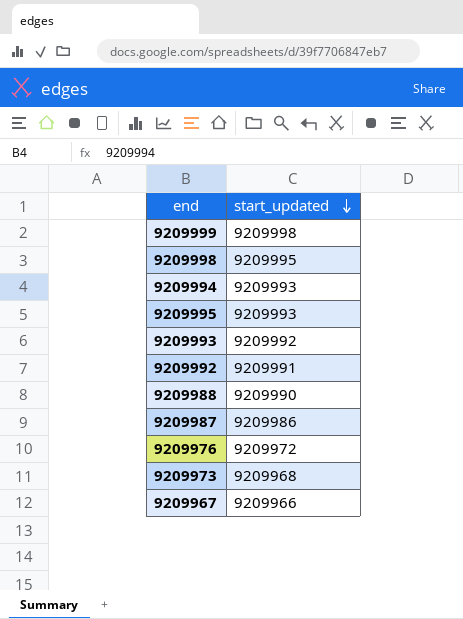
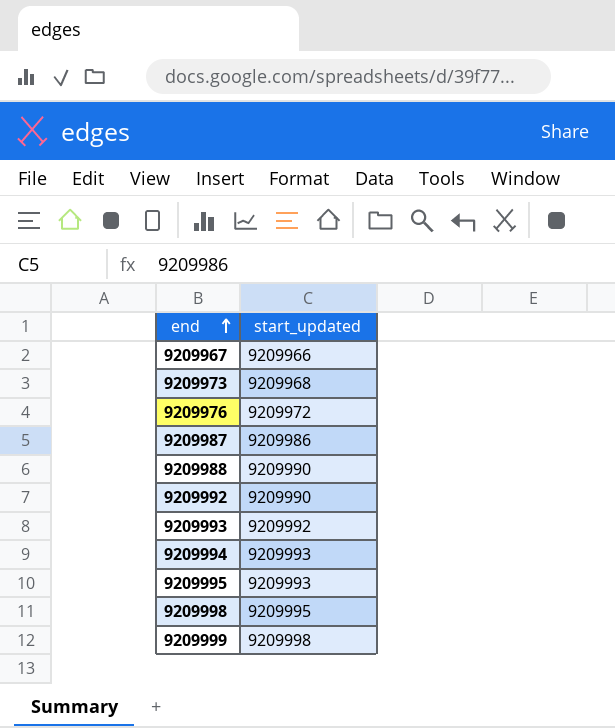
row order: start_updated descending -> end ascending
9209992 | start_updated: 9209991 -> 9209990

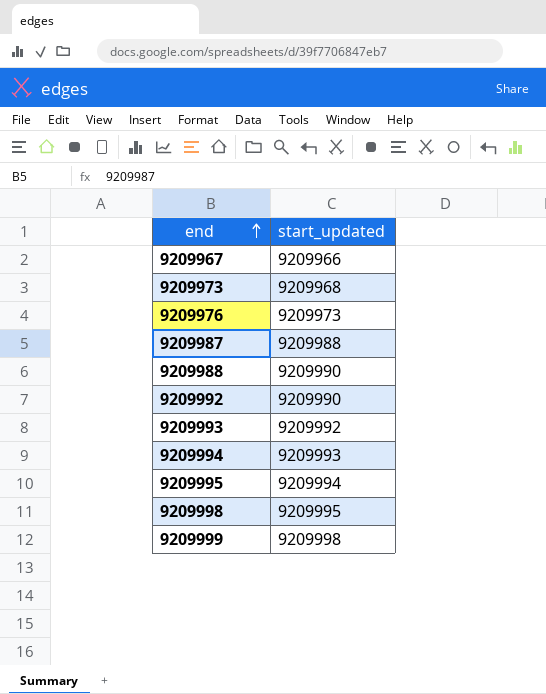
9209976 | start_updated: 9209972 -> 9209973
9209987 | start_updated: 9209986 -> 9209988
9209995 | start_updated: 9209993 -> 9209994

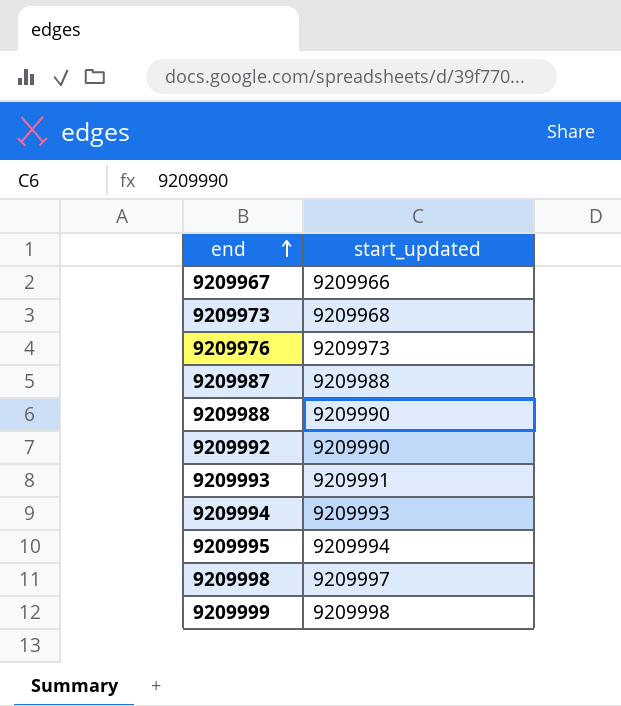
9209993 | start_updated: 9209992 -> 9209991
9209998 | start_updated: 9209995 -> 9209997

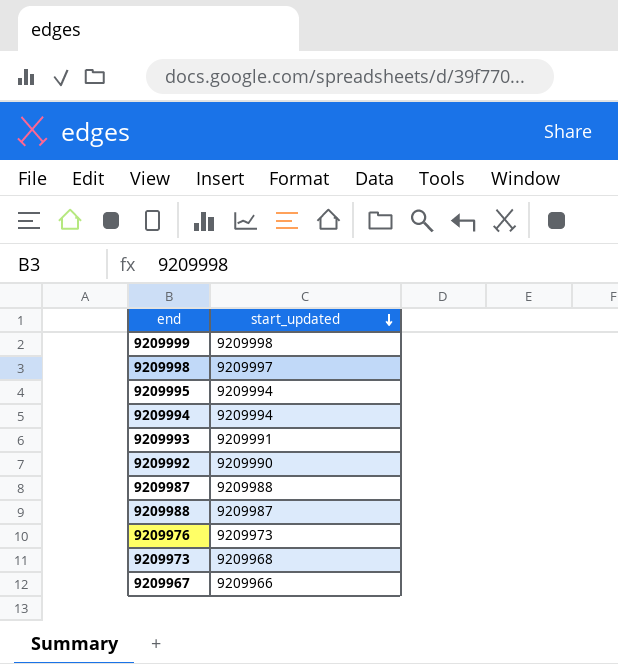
row order: end ascending -> start_updated descending
9209994 | start_updated: 9209993 -> 9209994
9209988 | start_updated: 9209990 -> 9209987

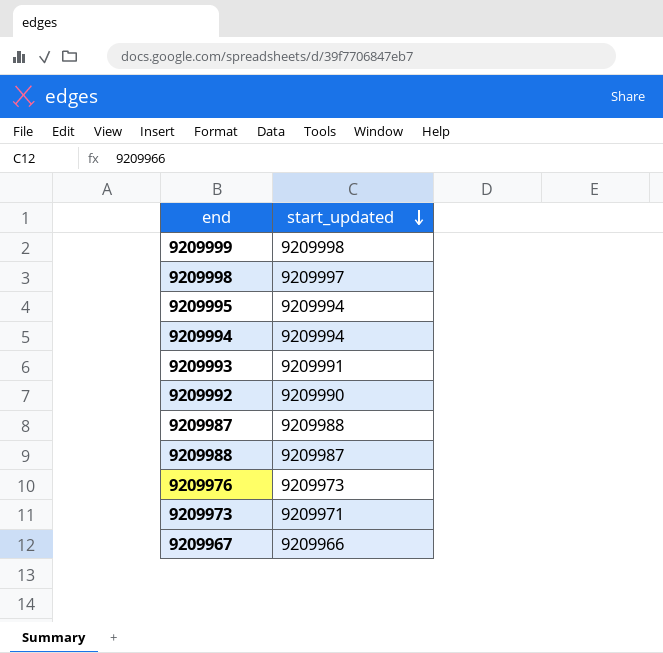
9209973 | start_updated: 9209968 -> 9209971

